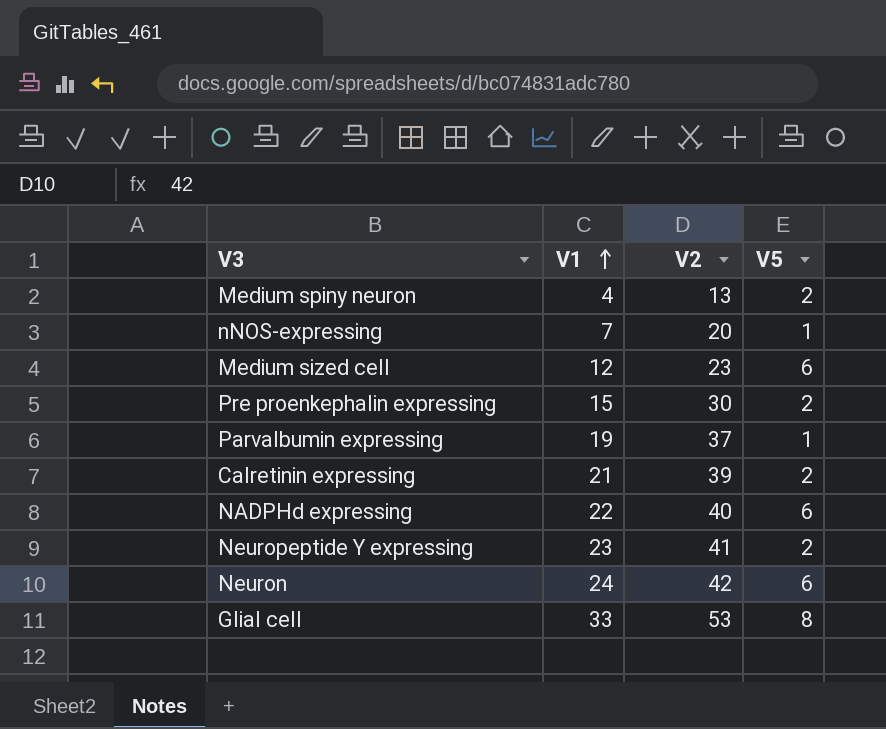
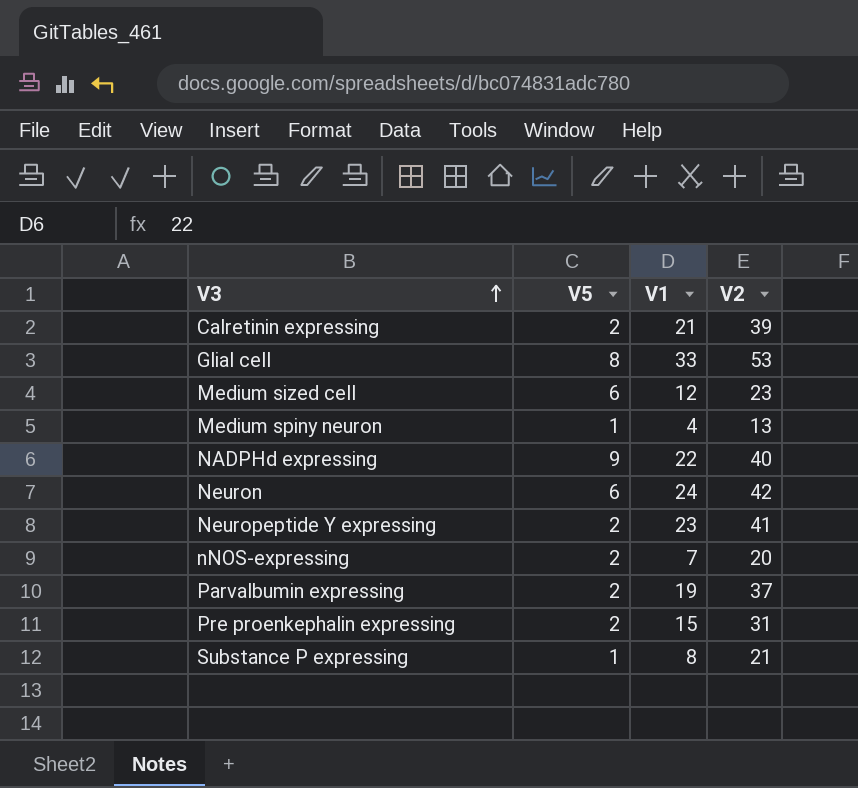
row order: V1 ascending -> V3 ascending
column V5 | position: 4 -> 2
Medium spiny neuron | V5: 2 -> 1
NADPHd expressing | V5: 6 -> 9
nNOS-expressing | V5: 1 -> 2
Parvalbumin expressing | V5: 1 -> 2
Pre proenkephalin expressing | V2: 30 -> 31
row Substance P expressing: none -> 1 | 8 | 21

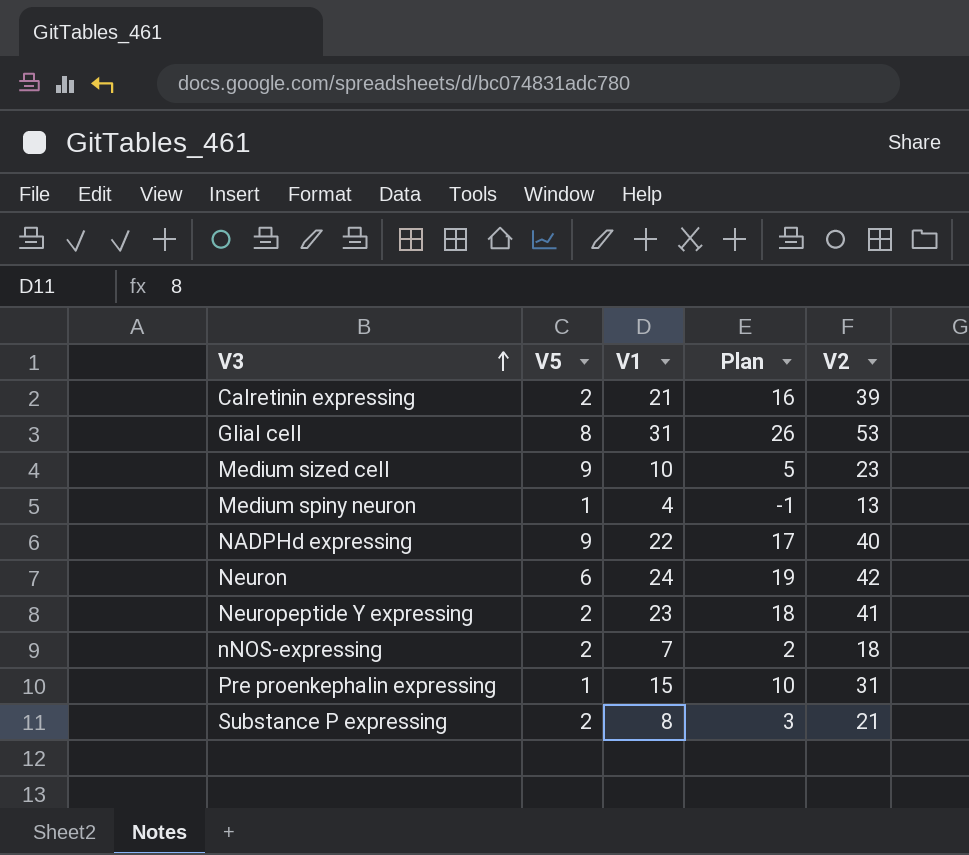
column Plan | formula: none -> [V1] - 5
row Parvalbumin expressing: 2 | 19 | 37 -> none
Glial cell | V1: 33 -> 31
Medium sized cell | V5: 6 -> 9
Medium sized cell | V1: 12 -> 10
nNOS-expressing | V2: 20 -> 18
Pre proenkephalin expressing | V5: 2 -> 1
Substance P expressing | V5: 1 -> 2

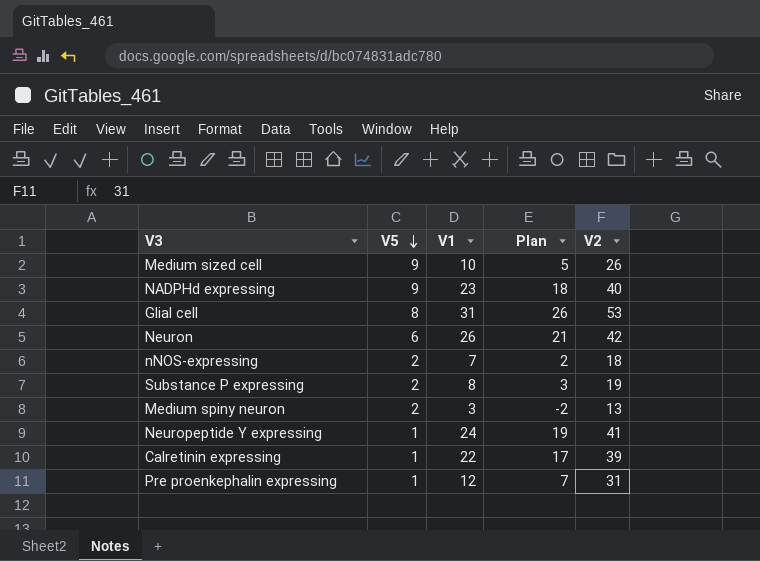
row order: V3 ascending -> V5 descending
Medium sized cell | V2: 23 -> 26
NADPHd expressing | V1: 22 -> 23
NADPHd expressing | Plan: 17 -> 18
Neuron | V1: 24 -> 26
Neuron | Plan: 19 -> 21
Substance P expressing | V2: 21 -> 19
Medium spiny neuron | V5: 1 -> 2
Medium spiny neuron | V1: 4 -> 3
Medium spiny neuron | Plan: -1 -> -2
Neuropeptide Y expressing | V5: 2 -> 1
Neuropeptide Y expressing | V1: 23 -> 24
Neuropeptide Y expressing | Plan: 18 -> 19
Calretinin expressing | V5: 2 -> 1
Calretinin expressing | V1: 21 -> 22
Calretinin expressing | Plan: 16 -> 17
Pre proenkephalin expressing | V1: 15 -> 12
Pre proenkephalin expressing | Plan: 10 -> 7

